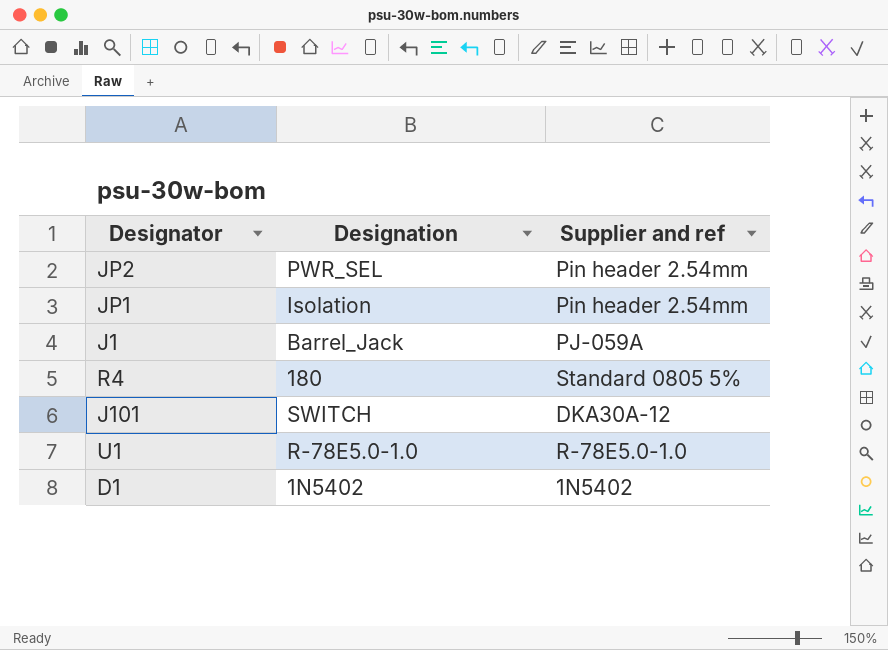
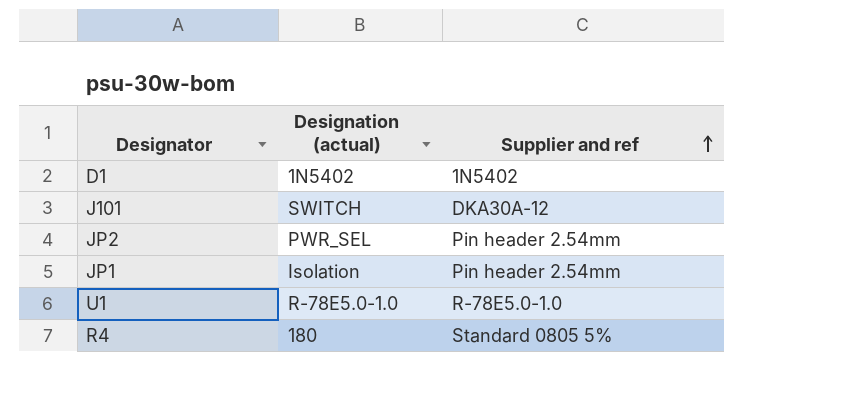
row order: none -> Supplier and ref ascending
column name: Designation -> Designation (actual)
row J1: Barrel_Jack | PJ-059A -> none

